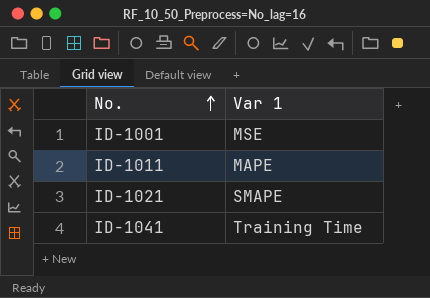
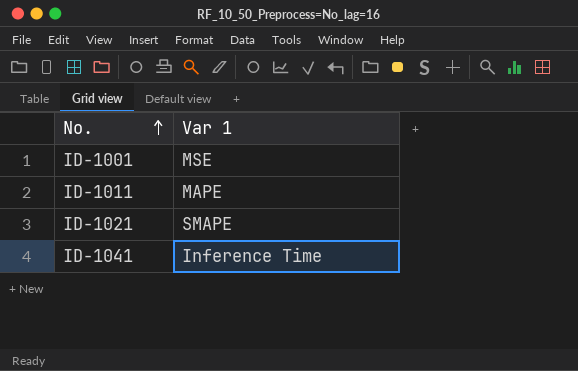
ID-1041 | Var 1: Training Time -> Inference Time

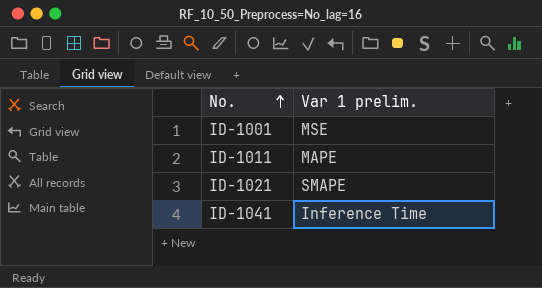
column name: Var 1 -> Var 1 prelim.

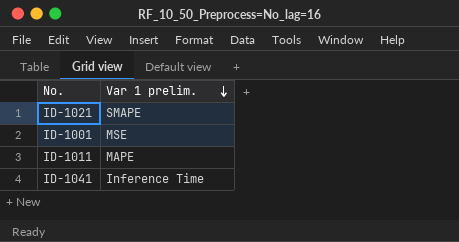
row order: No. ascending -> Var 1 prelim. descending

